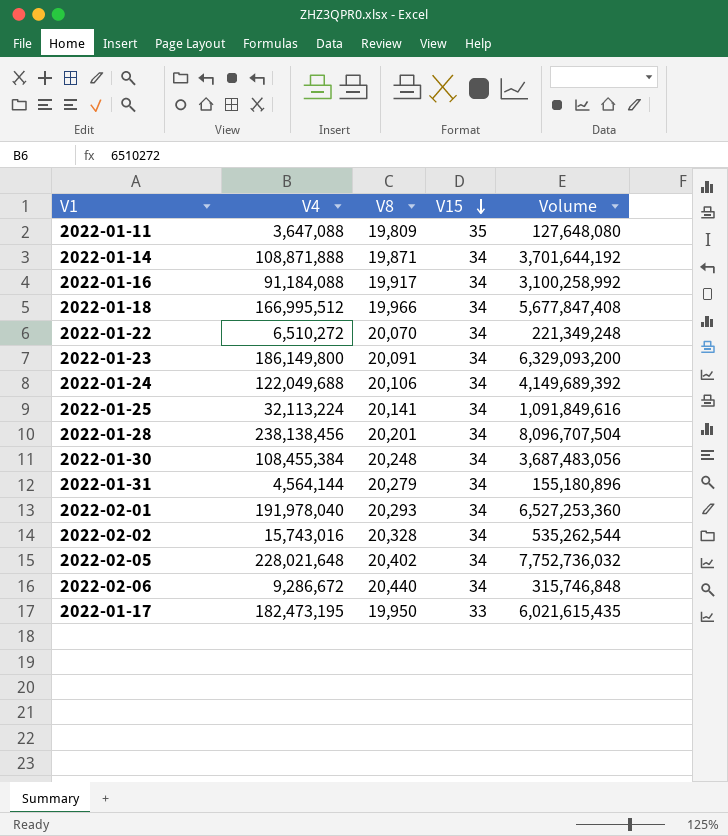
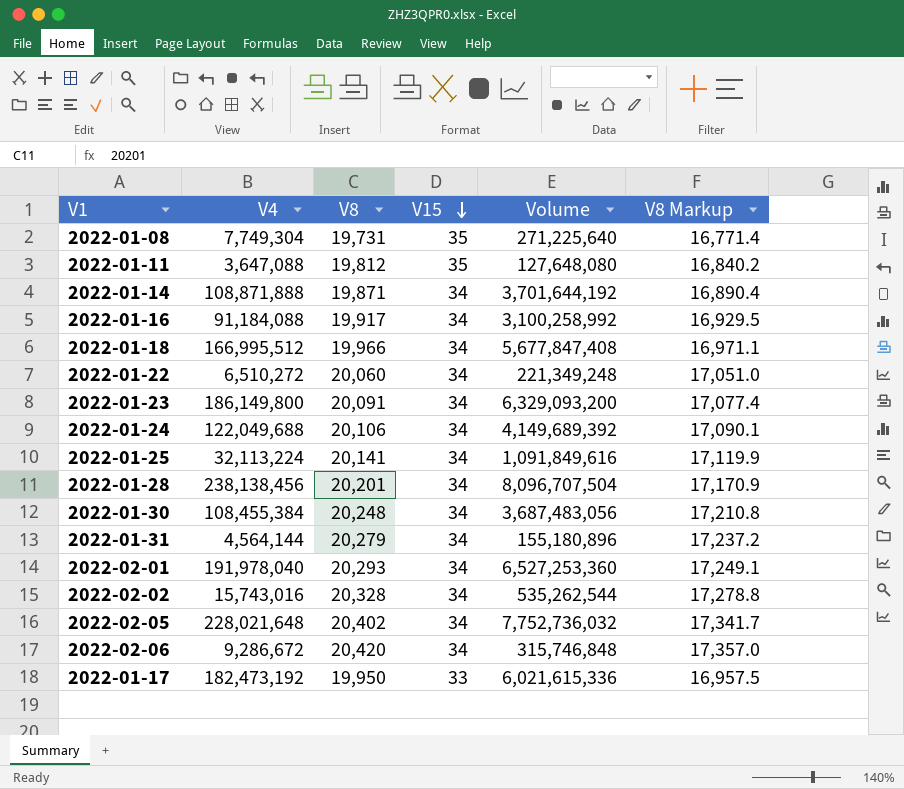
column V8 Markup | formula: none -> [V8] * 0.85
row 2022-01-08: none -> 7,749,304 | 19,731 | 35 | 271,225,640 | 16,771.4
2022-01-11 | V8: 19,809 -> 19,812
2022-01-22 | V8: 20,070 -> 20,060
2022-02-06 | V8: 20,440 -> 20,420
2022-01-17 | V4: 182,473,195 -> 182,473,192
2022-01-17 | Volume: 6,021,615,435 -> 6,021,615,336

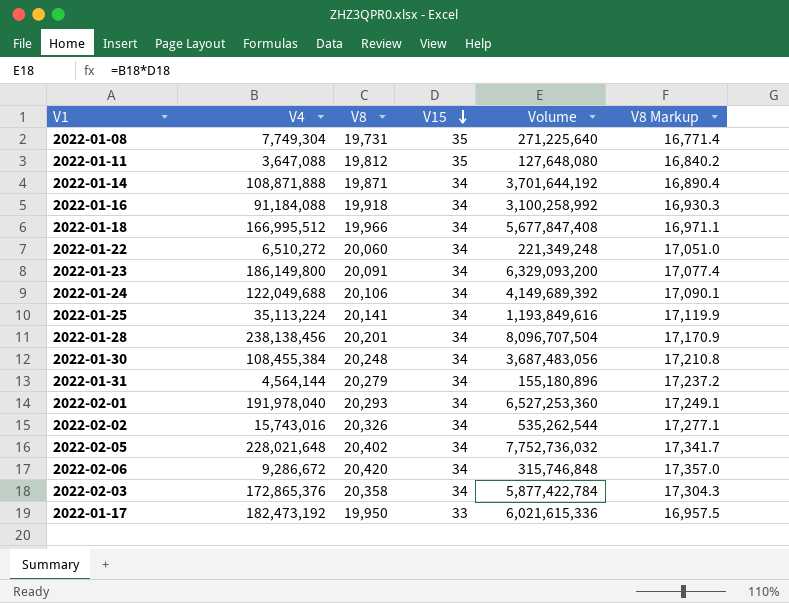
2022-01-16 | V8: 19,917 -> 19,918
2022-01-16 | V8 Markup: 16,929.5 -> 16,930.3
2022-01-25 | V4: 32,113,224 -> 35,113,224
2022-01-25 | Volume: 1,091,849,616 -> 1,193,849,616
2022-02-02 | V8: 20,328 -> 20,326
2022-02-02 | V8 Markup: 17,278.8 -> 17,277.1
row 2022-02-03: none -> 172,865,376 | 20,358 | 34 | 5,877,422,784 | 17,304.3

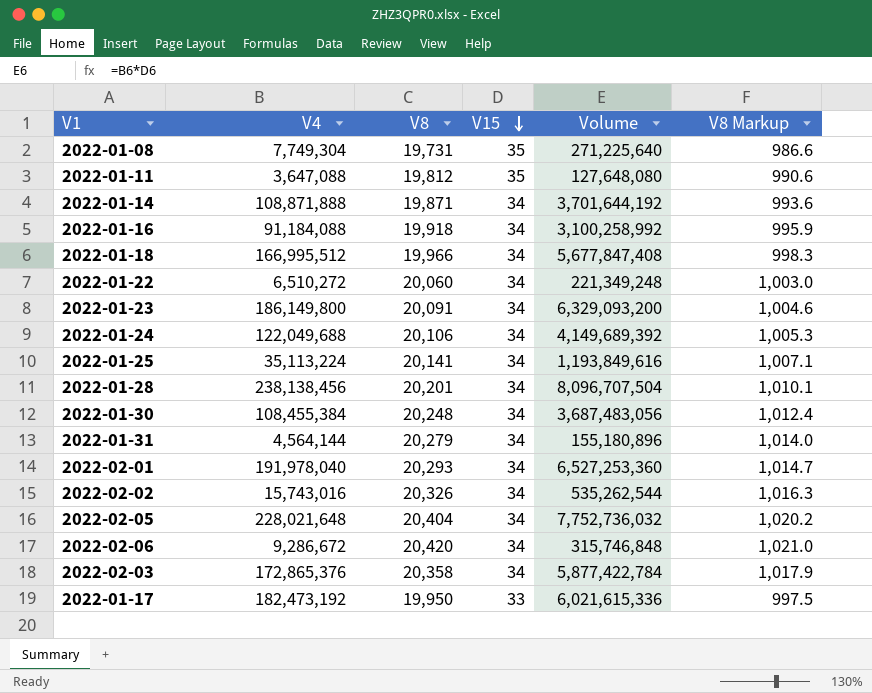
column V8 Markup | formula: [V8] * 0.85 -> [V8] * 0.05
2022-02-05 | V8: 20,402 -> 20,404

